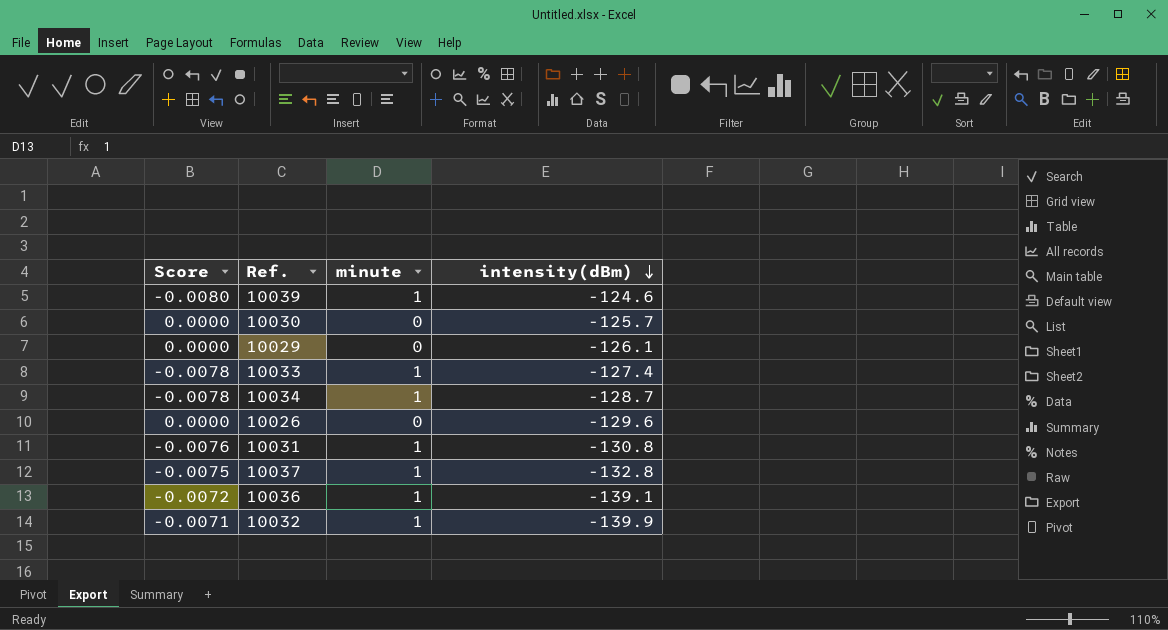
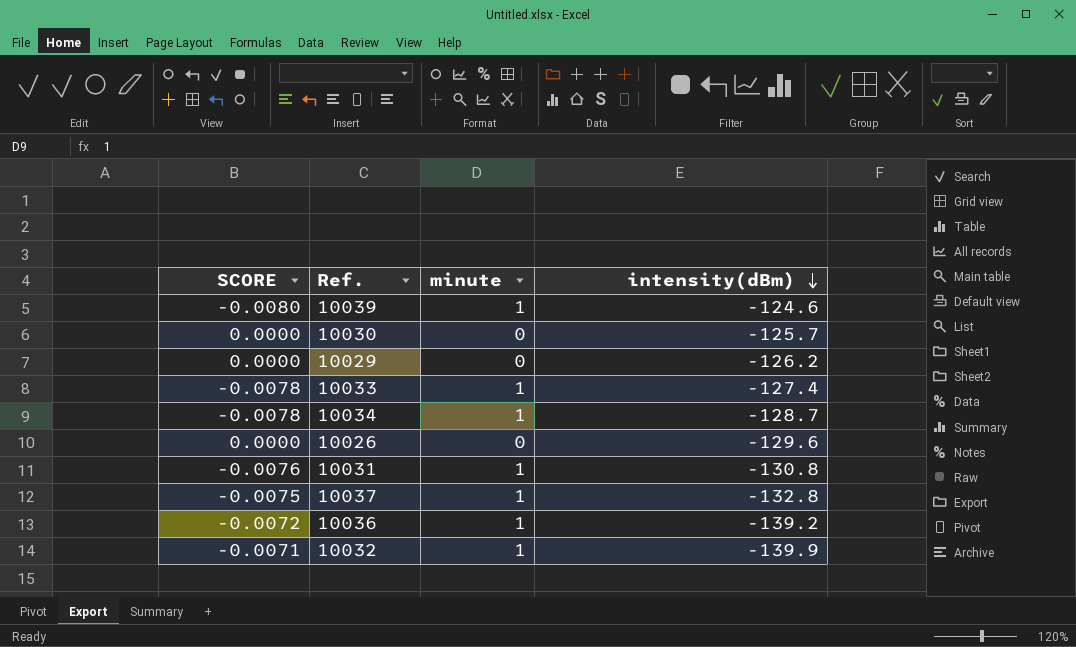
column name: Score -> SCORE
10029 | intensity(dBm): -126.1 -> -126.2
10036 | intensity(dBm): -139.1 -> -139.2

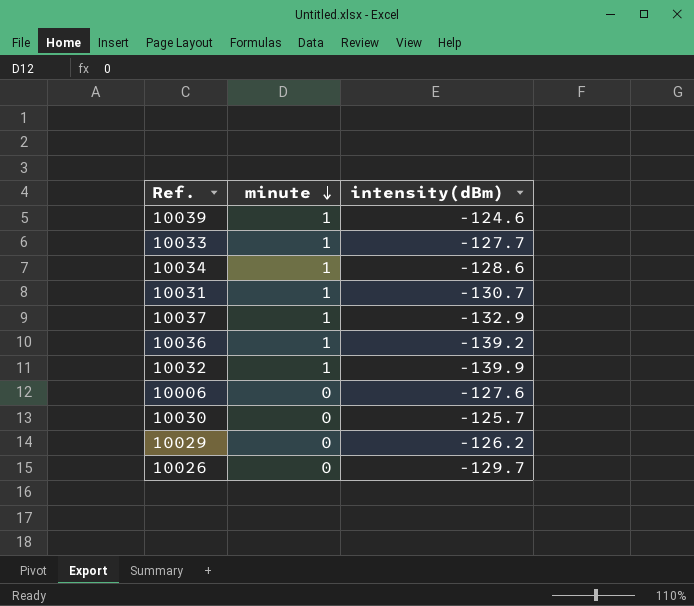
row order: intensity(dBm) descending -> minute descending
column SCORE | formula: [minute] / [intensity(dBm)] -> none
10033 | intensity(dBm): -127.4 -> -127.7
10034 | intensity(dBm): -128.7 -> -128.6
10031 | intensity(dBm): -130.8 -> -130.7
10037 | intensity(dBm): -132.8 -> -132.9
row 10006: none -> 0 | -127.6
10026 | intensity(dBm): -129.6 -> -129.7

